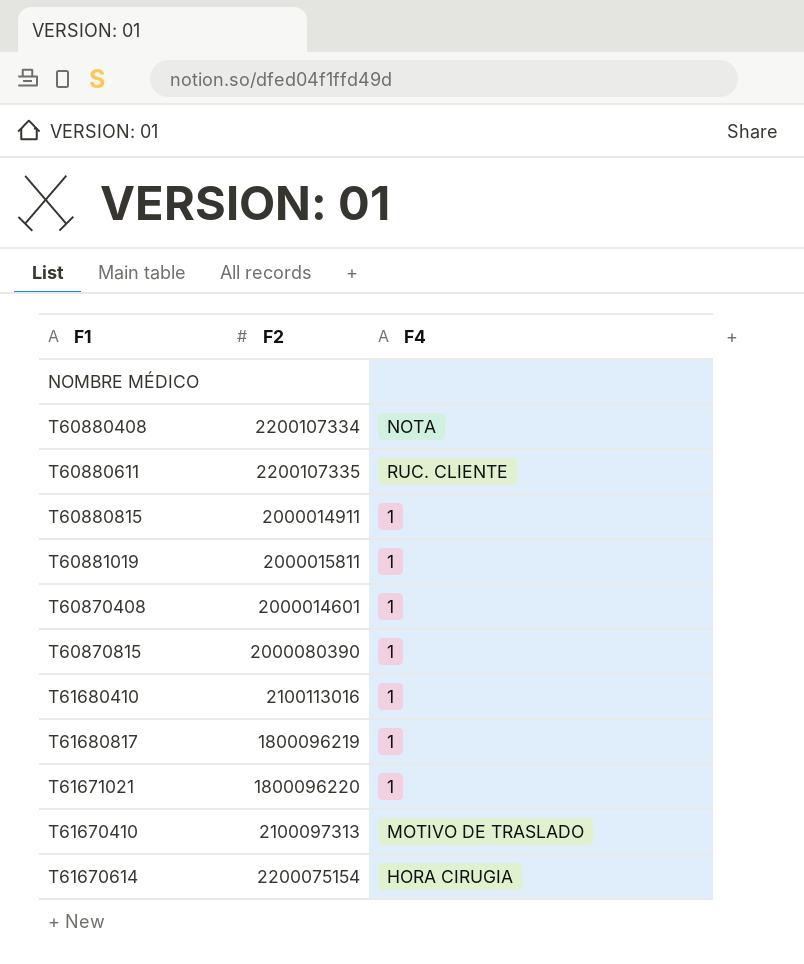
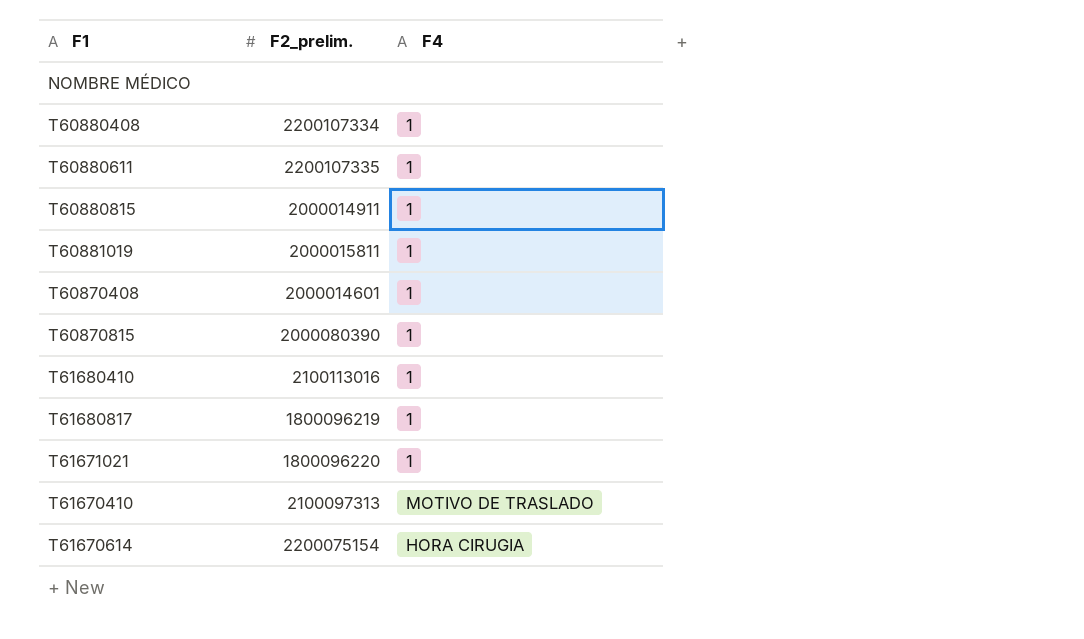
column name: F2 -> F2_prelim.
T60880408 | F4: NOTA -> 1
T60880611 | F4: RUC. CLIENTE -> 1

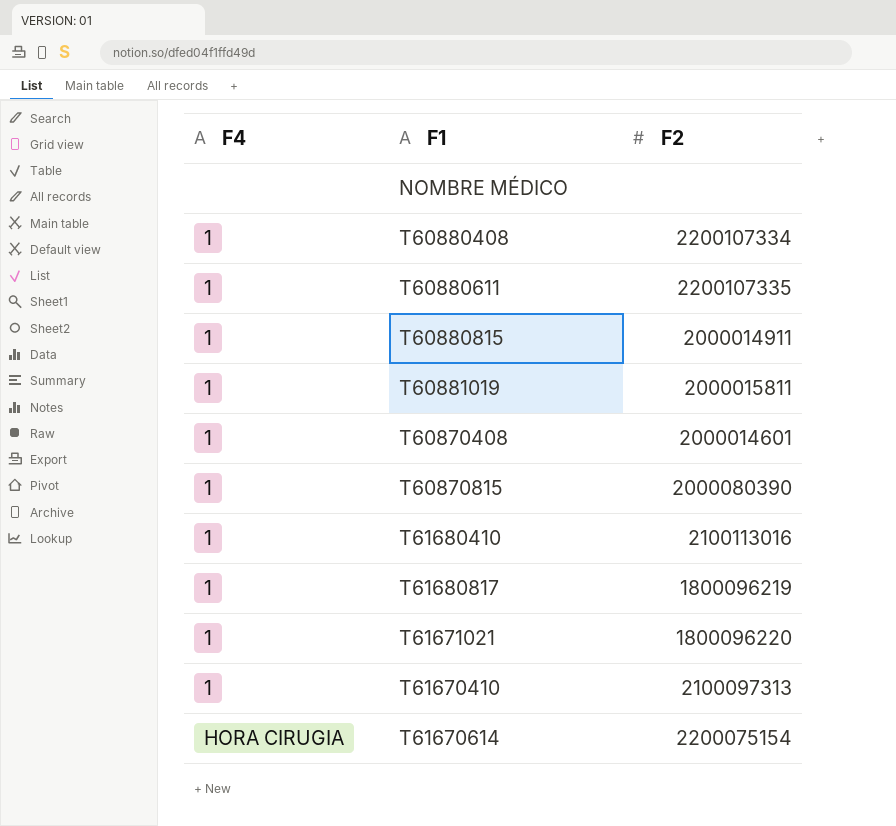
column F4 | position: 3 -> 1
column name: F2_prelim. -> F2
T61670410 | F4: MOTIVO DE TRASLADO -> 1

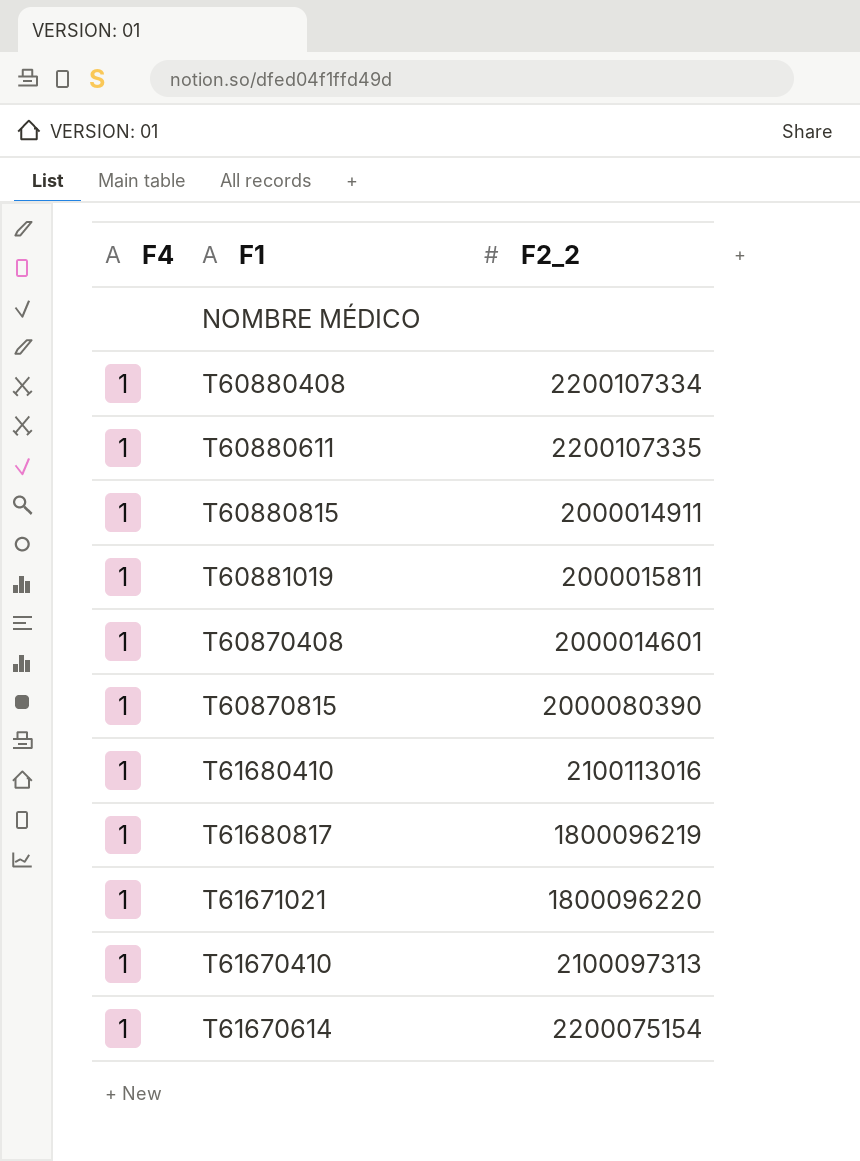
column name: F2 -> F2_2
T61670614 | F4: HORA CIRUGIA -> 1

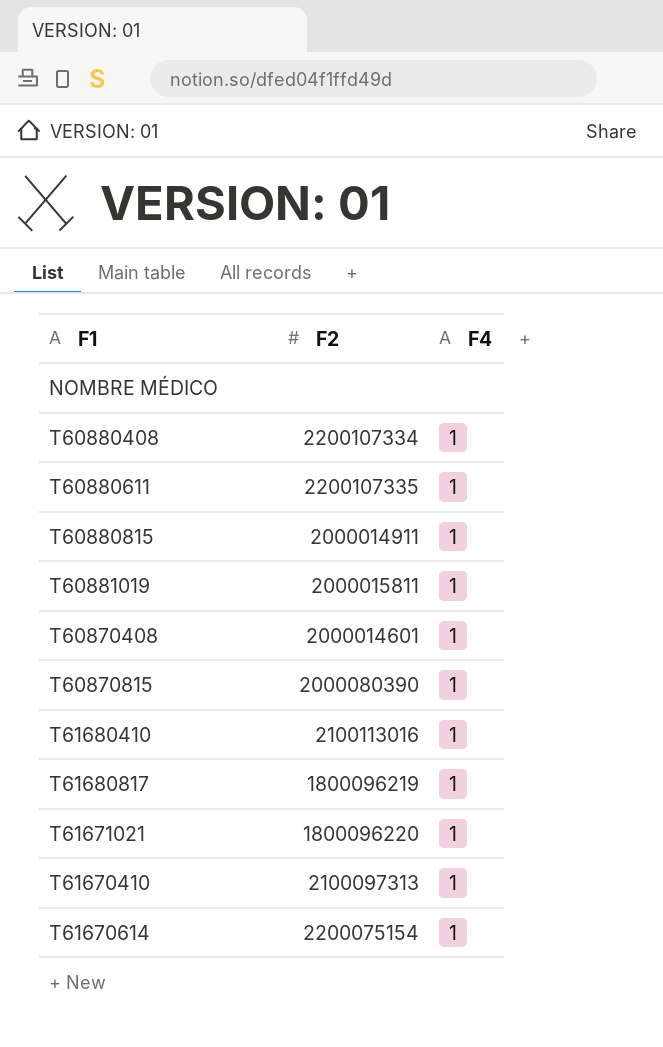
column name: F2_2 -> F2
column F4 | position: 1 -> 3

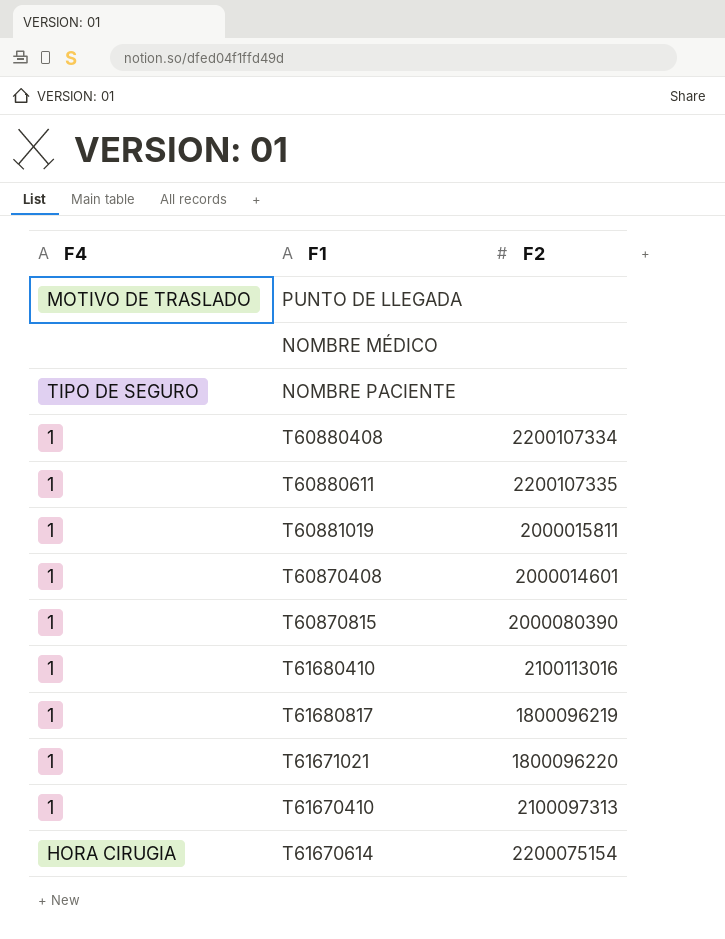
column F4 | position: 3 -> 1
row T60880815: 2000014911 | 1 -> none
row PUNTO DE LLEGADA: none -> MOTIVO DE TRASLADO | none
row NOMBRE PACIENTE: none -> TIPO DE SEGURO | none
T61670614 | F4: 1 -> HORA CIRUGIA

